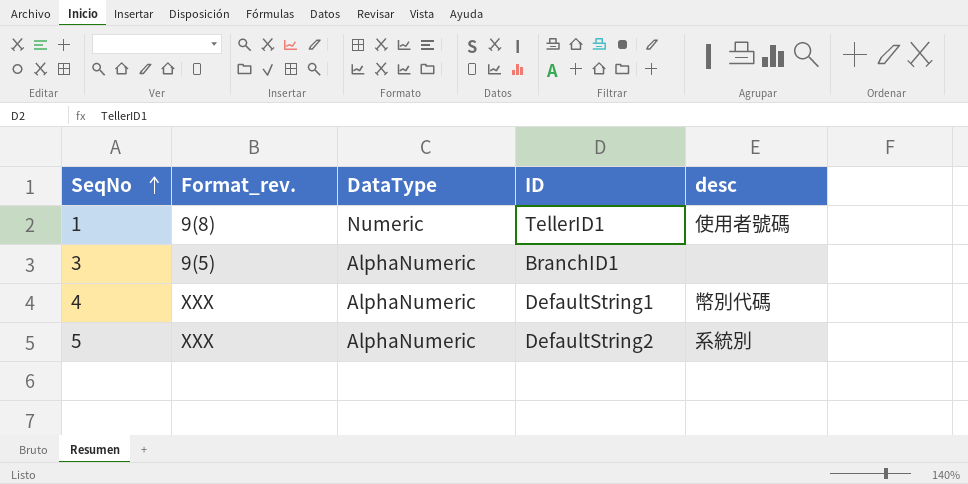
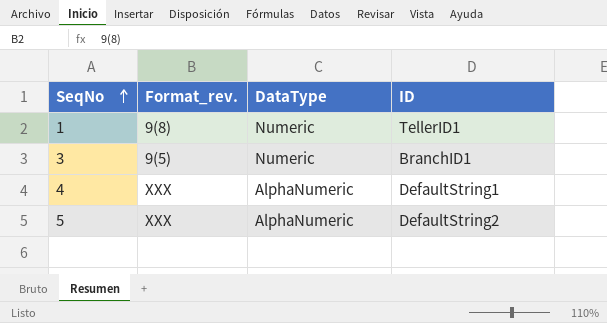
column desc | position: 5 -> none
3 | DataType: AlphaNumeric -> Numeric

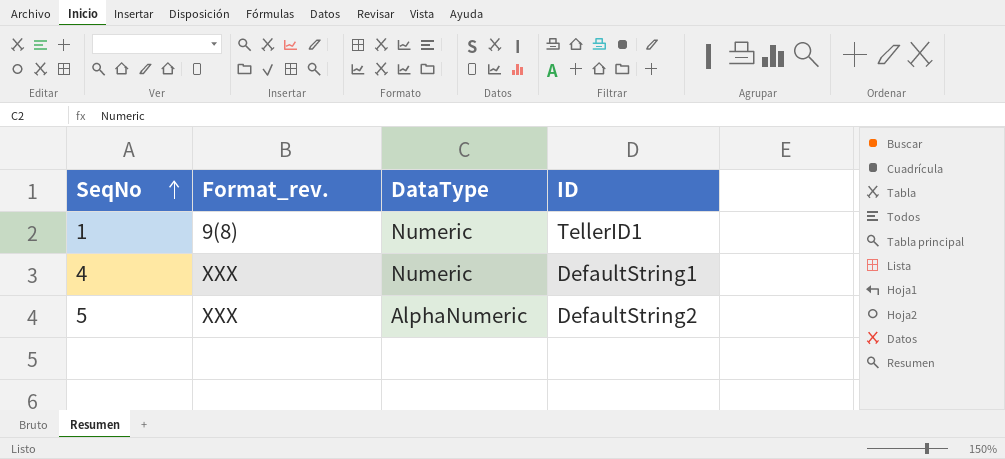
row 3: 9(5) | Numeric | BranchID1 -> none
4 | DataType: AlphaNumeric -> Numeric

